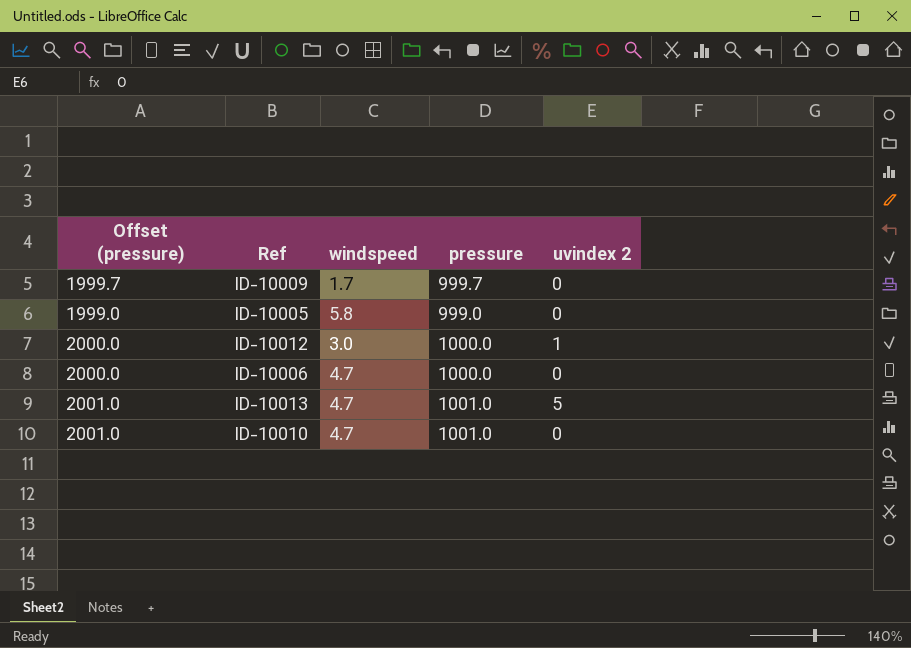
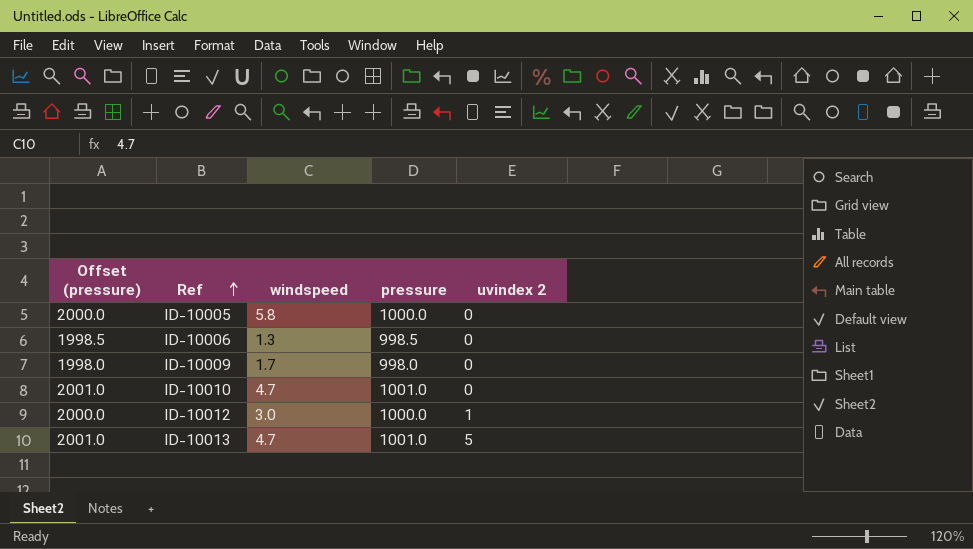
row order: none -> Ref ascending
ID-10005 | Offset (pressure): 1999.0 -> 2000.0
ID-10005 | pressure: 999.0 -> 1000.0
ID-10006 | Offset (pressure): 2000.0 -> 1998.5
ID-10006 | windspeed: 4.7 -> 1.3
ID-10006 | pressure: 1000.0 -> 998.5
ID-10009 | Offset (pressure): 1999.7 -> 1998.0
ID-10009 | pressure: 999.7 -> 998.0

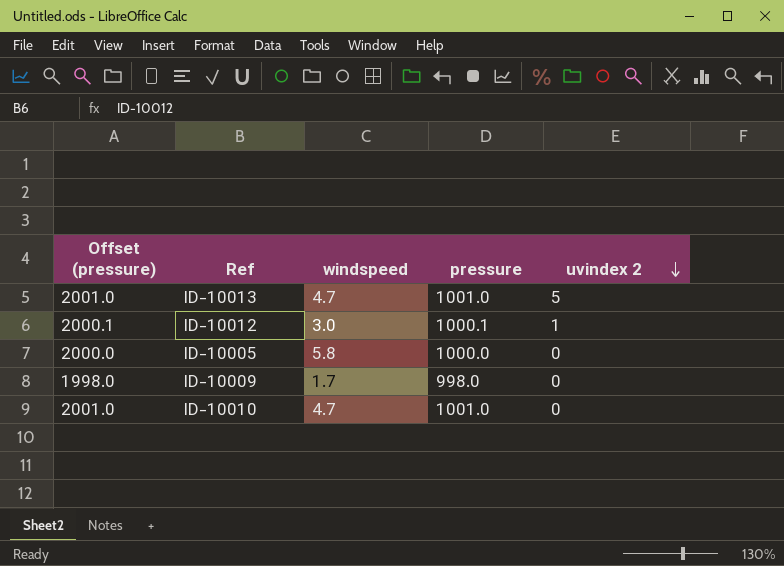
row order: Ref ascending -> uvindex 2 descending
row ID-10006: 1998.5 | 1.3 | 998.5 | 0 -> none
ID-10012 | Offset (pressure): 2000.0 -> 2000.1
ID-10012 | pressure: 1000.0 -> 1000.1

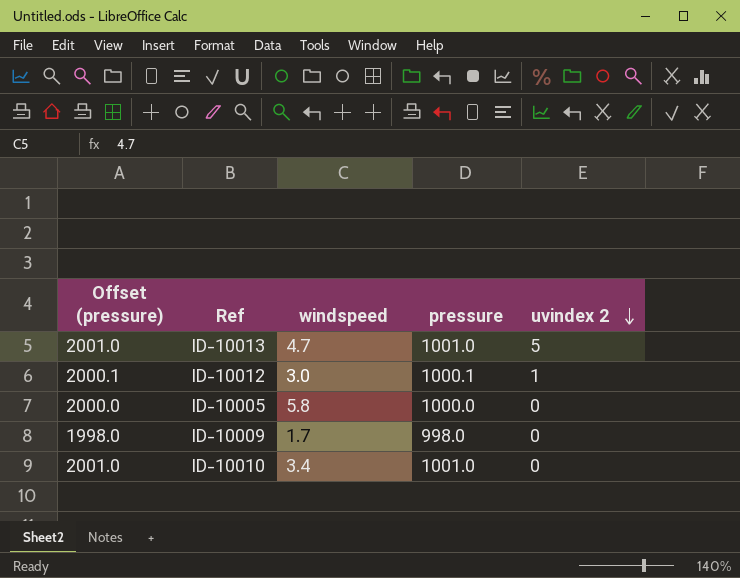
ID-10010 | windspeed: 4.7 -> 3.4

